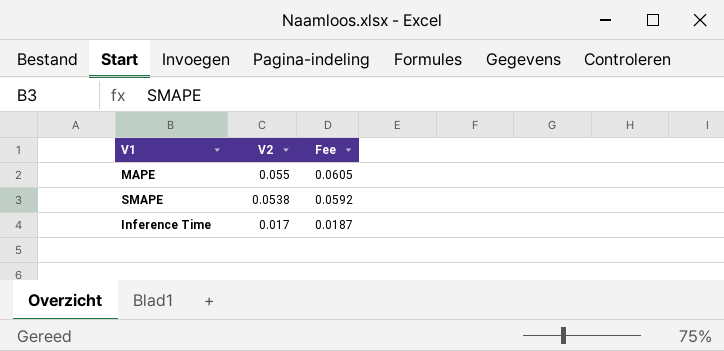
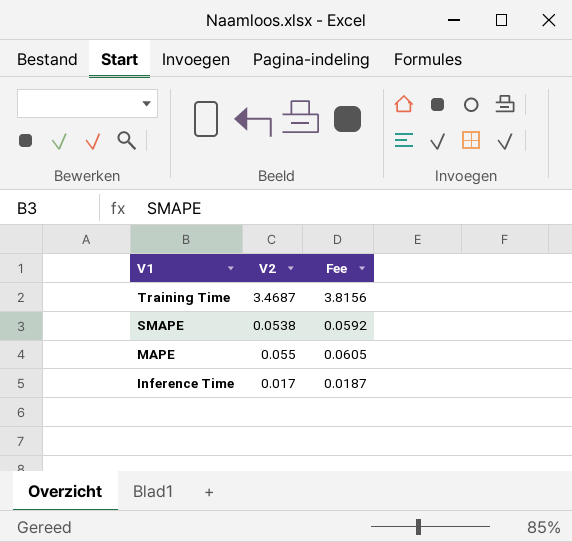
row order: V2 descending -> V1 descending
row Training Time: none -> 3.4687 | 3.8156

